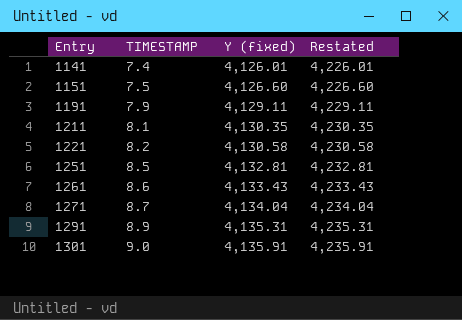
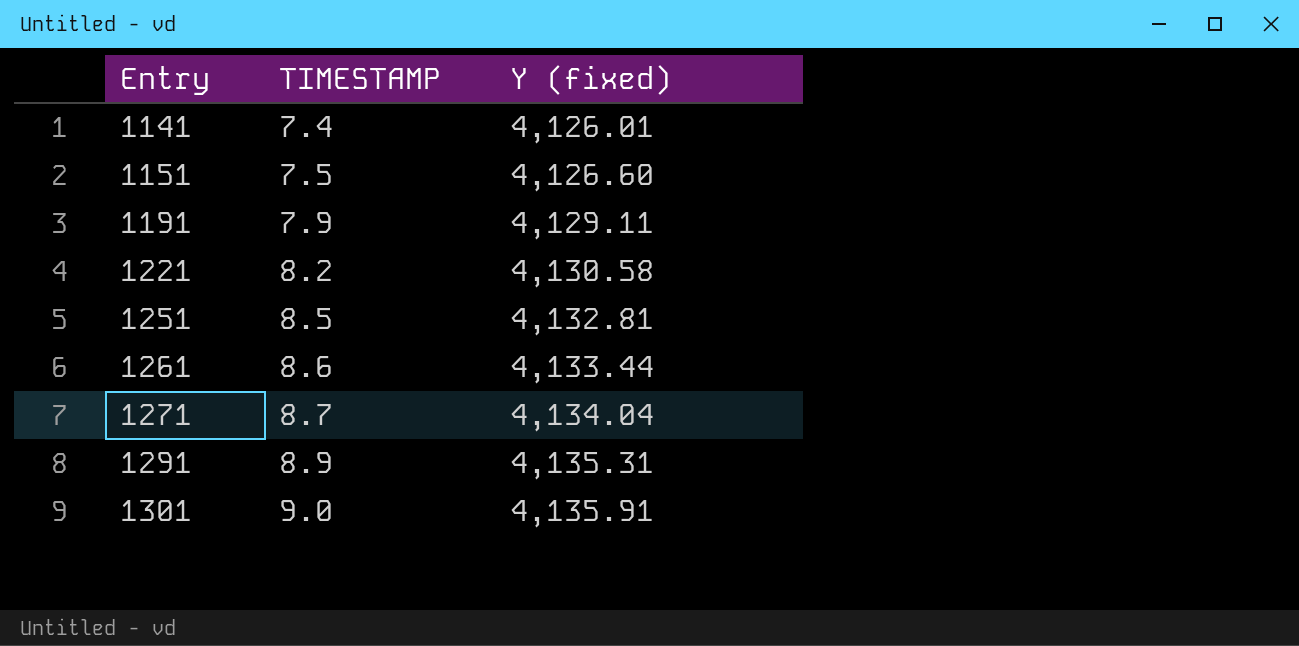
column Restated | formula: [Y (fixed)] + 100 -> none
row 1211: 8.1 | 4,130.35 | 4,230.35 -> none
1261 | Y (fixed): 4,133.43 -> 4,133.44

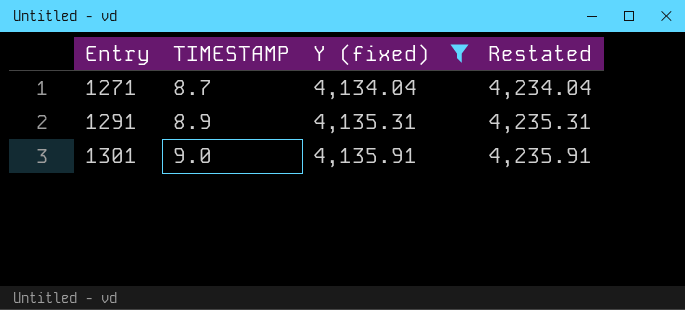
filter: none -> Y (fixed) >= 4,134.04
column Restated | formula: none -> [Y (fixed)] + 100

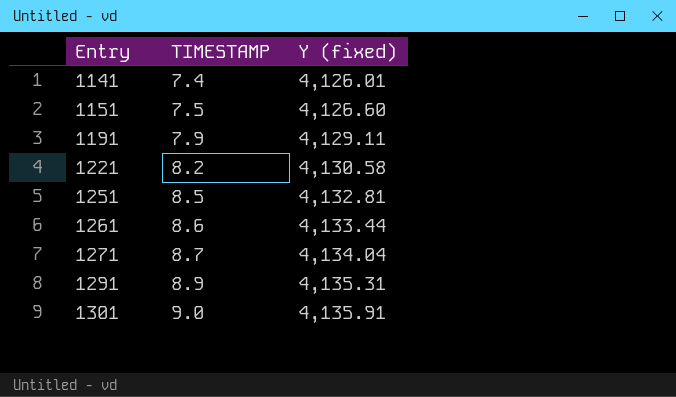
filter: Y (fixed) >= 4,134.04 -> none
column Restated | formula: [Y (fixed)] + 100 -> none

